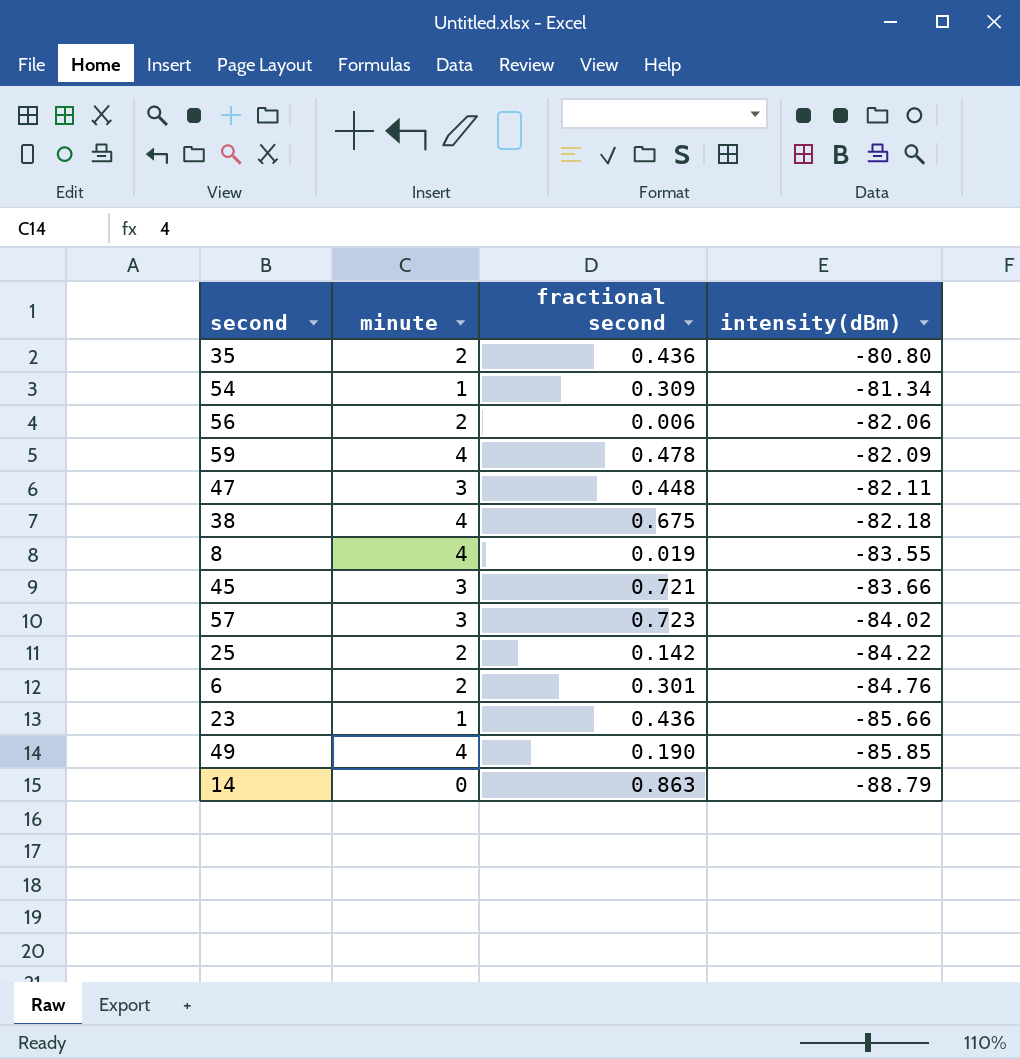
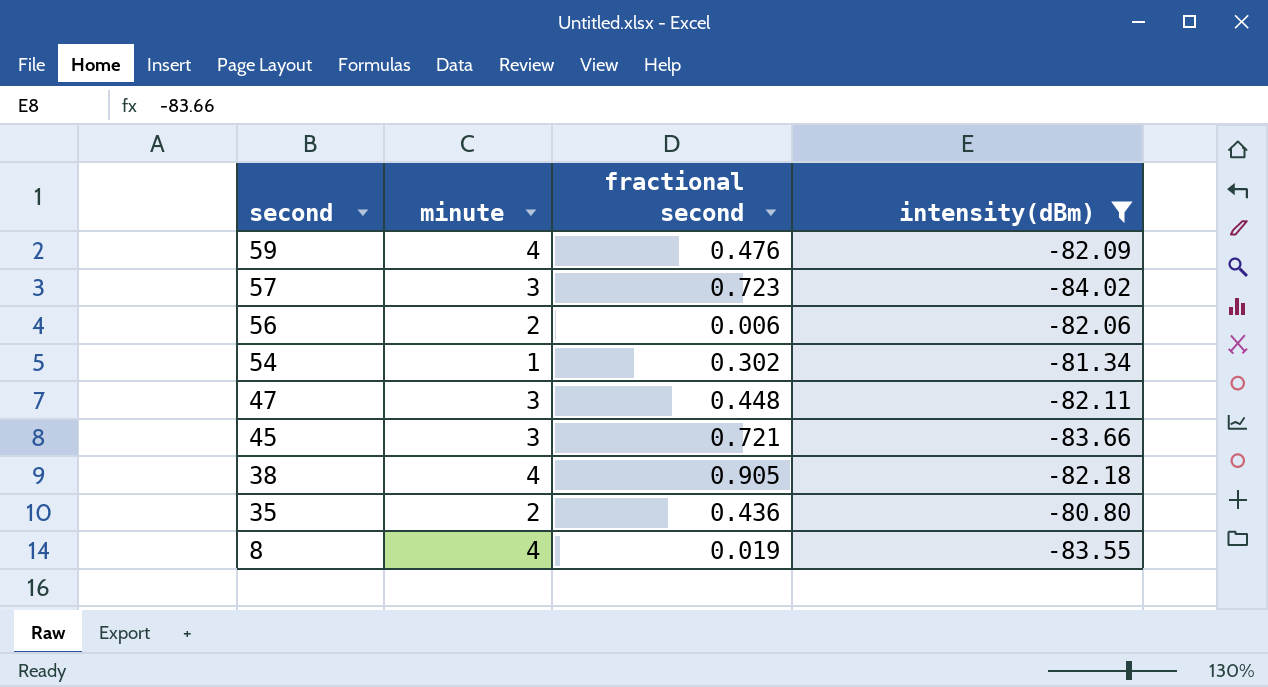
filter: none -> intensity(dBm) >= -84.02
row order: intensity(dBm) descending -> second descending
59 | fractional second: 0.478 -> 0.476
54 | fractional second: 0.309 -> 0.302
38 | fractional second: 0.675 -> 0.905

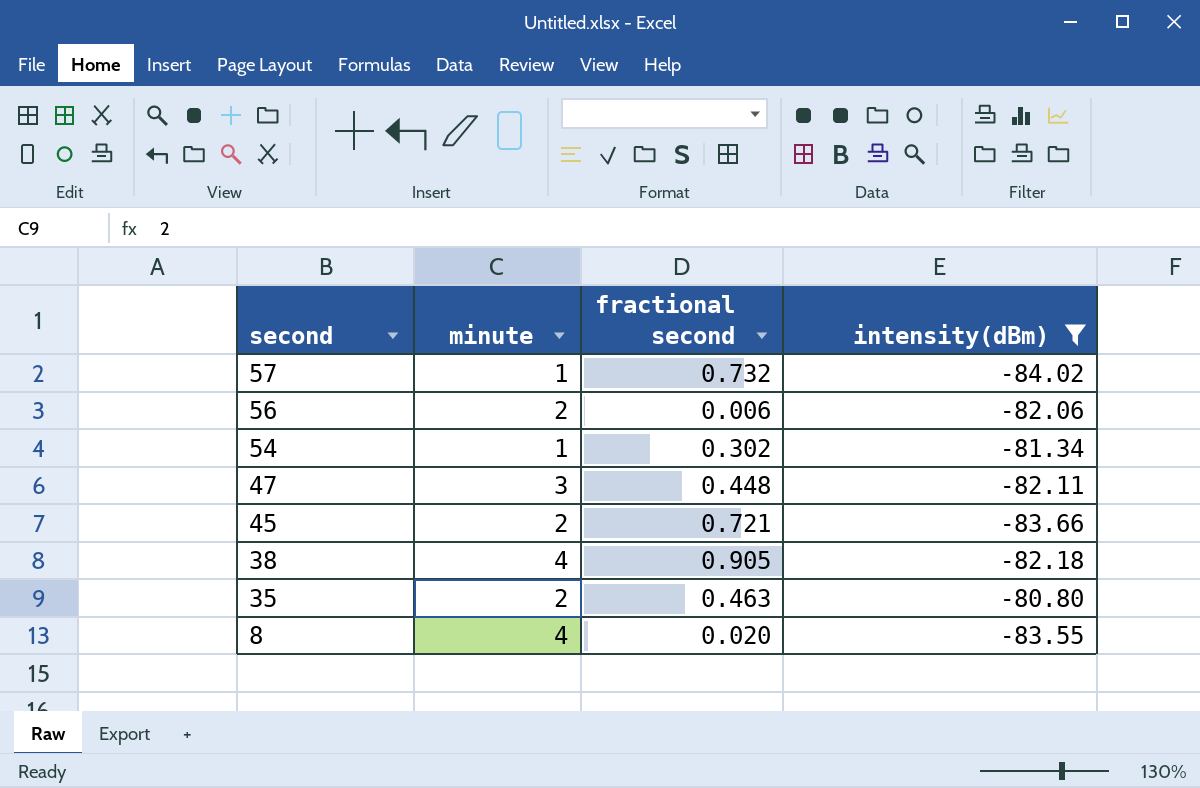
row 59: 4 | 0.476 | -82.09 -> none
57 | minute: 3 -> 1
57 | fractional second: 0.723 -> 0.732
45 | minute: 3 -> 2
35 | fractional second: 0.436 -> 0.463
8 | fractional second: 0.019 -> 0.020

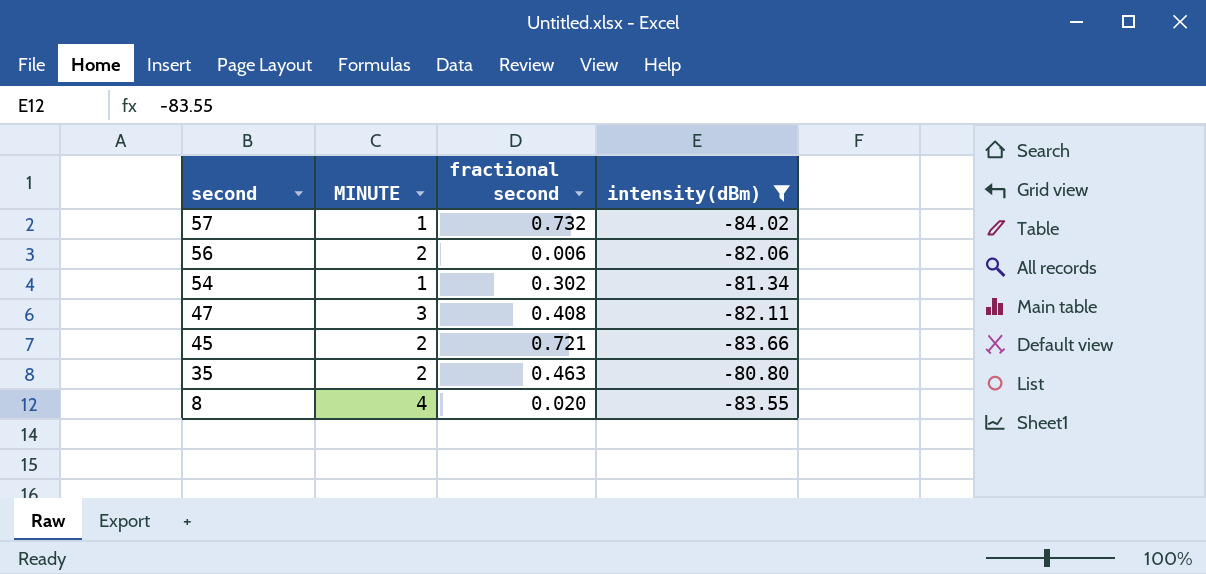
column name: minute -> MINUTE
row 38: 4 | 0.905 | -82.18 -> none
47 | fractional second: 0.448 -> 0.408

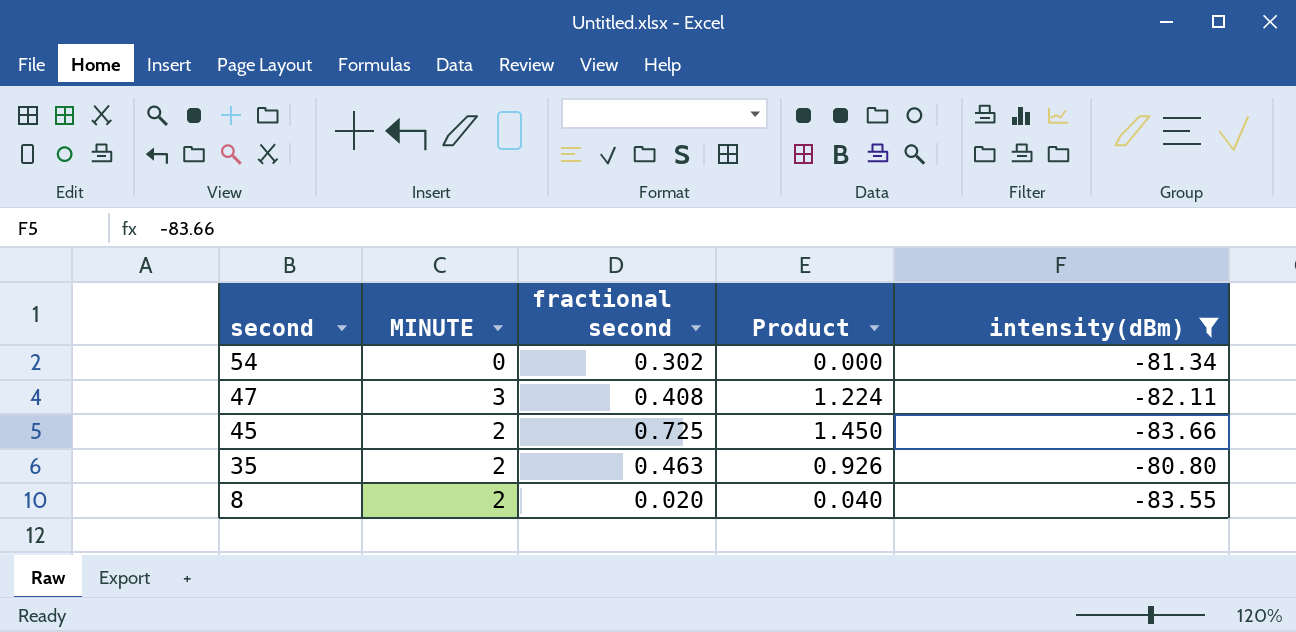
column Product | formula: none -> [MINUTE] * [fractional second]
row 57: 1 | 0.732 | -84.02 -> none
row 56: 2 | 0.006 | -82.06 -> none
54 | MINUTE: 1 -> 0
45 | fractional second: 0.721 -> 0.725
8 | MINUTE: 4 -> 2

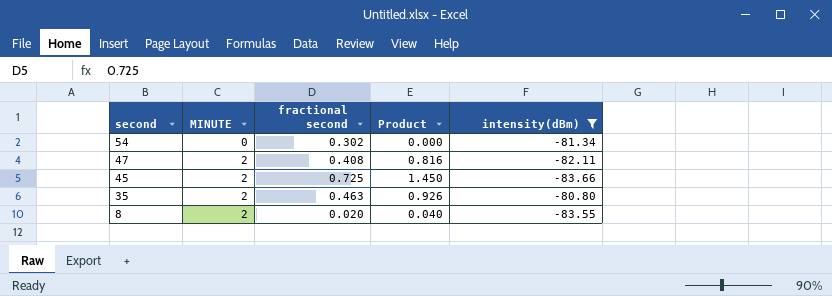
47 | MINUTE: 3 -> 2
47 | Product: 1.224 -> 0.816

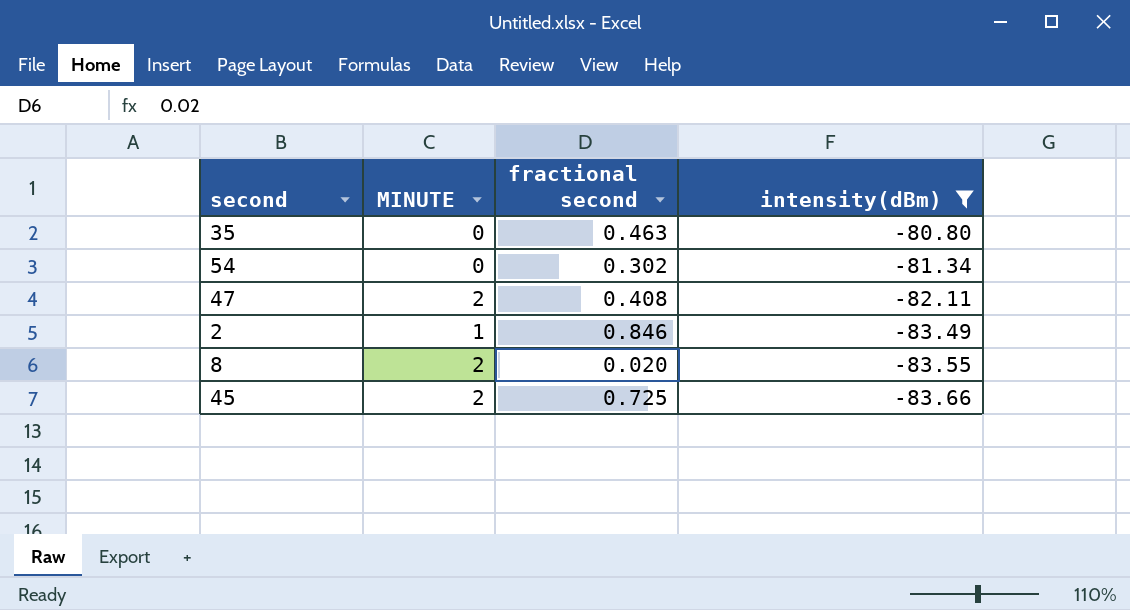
row order: second descending -> intensity(dBm) descending
column Product | formula: [MINUTE] * [fractional second] -> none
35 | MINUTE: 2 -> 0
row 2: none -> 1 | 0.846 | -83.49

